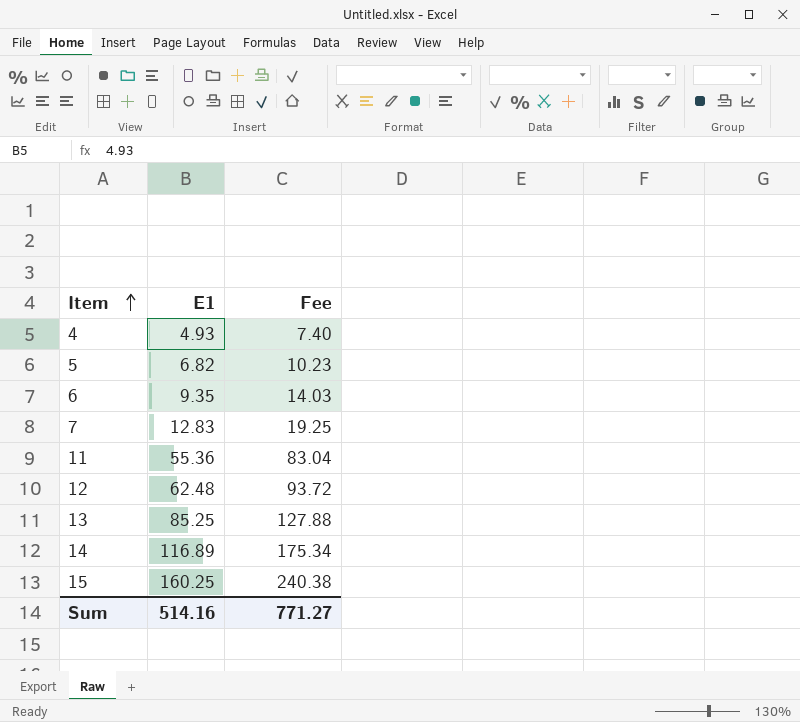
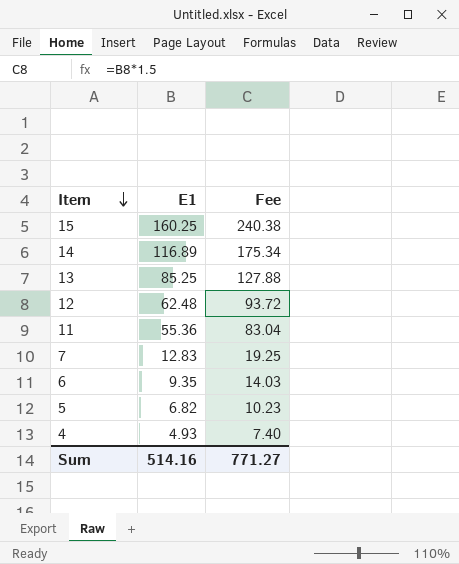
row order: Item ascending -> Item descending

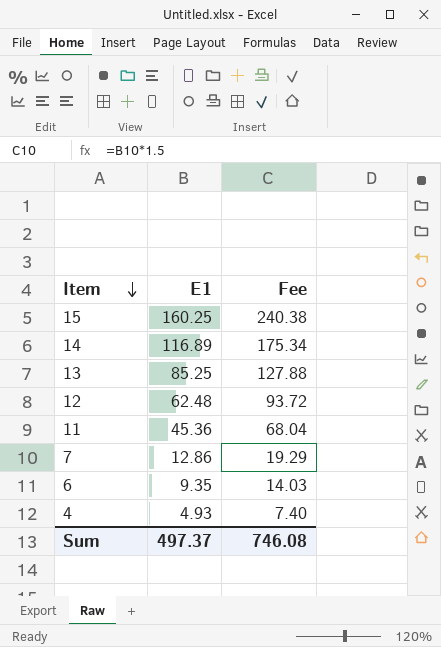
row 5: 6.82 | 10.23 -> none
11 | E1: 55.36 -> 45.36
11 | Fee: 83.04 -> 68.04
7 | E1: 12.83 -> 12.86
7 | Fee: 19.25 -> 19.29
Sum | E1: 514.16 -> 497.37
Sum | Fee: 771.27 -> 746.08

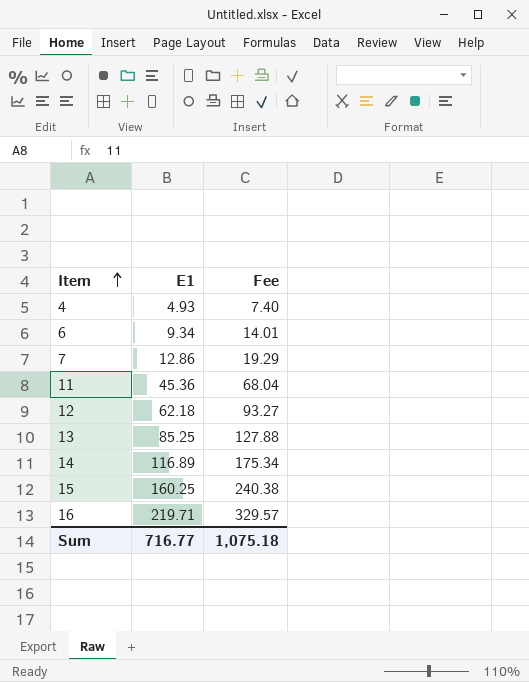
row order: Item descending -> Item ascending
6 | E1: 9.35 -> 9.34
6 | Fee: 14.03 -> 14.01
12 | E1: 62.48 -> 62.18
12 | Fee: 93.72 -> 93.27
row 16: none -> 219.71 | 329.57
Sum | E1: 497.37 -> 716.77
Sum | Fee: 746.08 -> 1,075.18

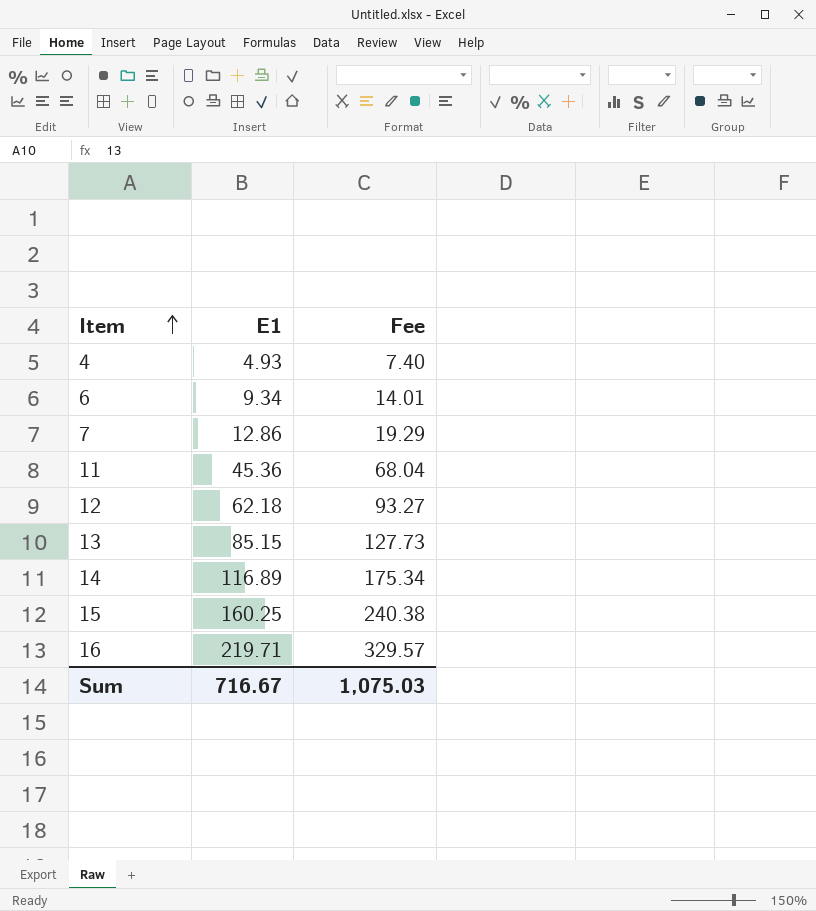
13 | E1: 85.25 -> 85.15
13 | Fee: 127.88 -> 127.73
Sum | E1: 716.77 -> 716.67
Sum | Fee: 1,075.18 -> 1,075.03

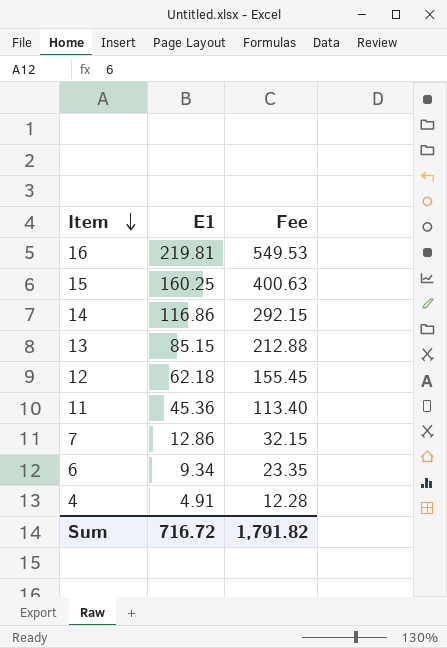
row order: Item ascending -> Item descending
column Fee | formula: [E1] * 1.5 -> [E1] * 2.5
16 | E1: 219.71 -> 219.81
14 | E1: 116.89 -> 116.86
4 | E1: 4.93 -> 4.91
Sum | E1: 716.67 -> 716.72
Sum | Fee: 1,075.03 -> 1,791.82

